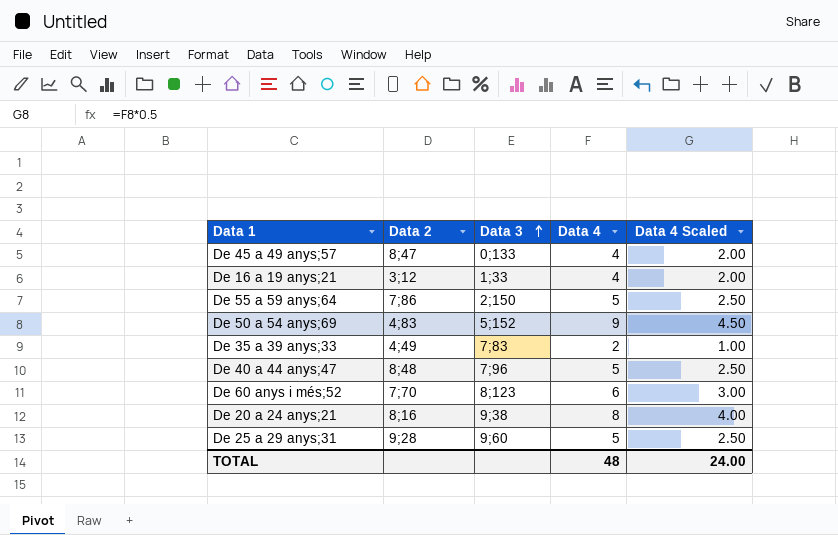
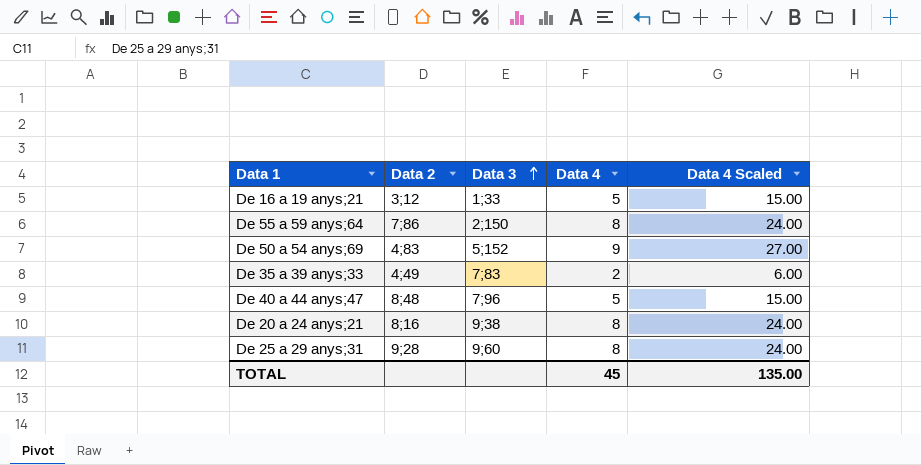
column Data 4 Scaled | formula: [Data 4] * 0.5 -> [Data 4] * 3
row De 45 a 49 anys;57: 8;47 | 0;133 | 4 | 2.00 -> none
row De 60 anys i més;52: 7;70 | 8;123 | 6 | 3.00 -> none
De 16 a 19 anys;21 | Data 4: 4 -> 5
De 55 a 59 anys;64 | Data 4: 5 -> 8
De 25 a 29 anys;31 | Data 4: 5 -> 8
TOTAL | Data 4: 48 -> 45
TOTAL | Data 4 Scaled: 24.00 -> 135.00

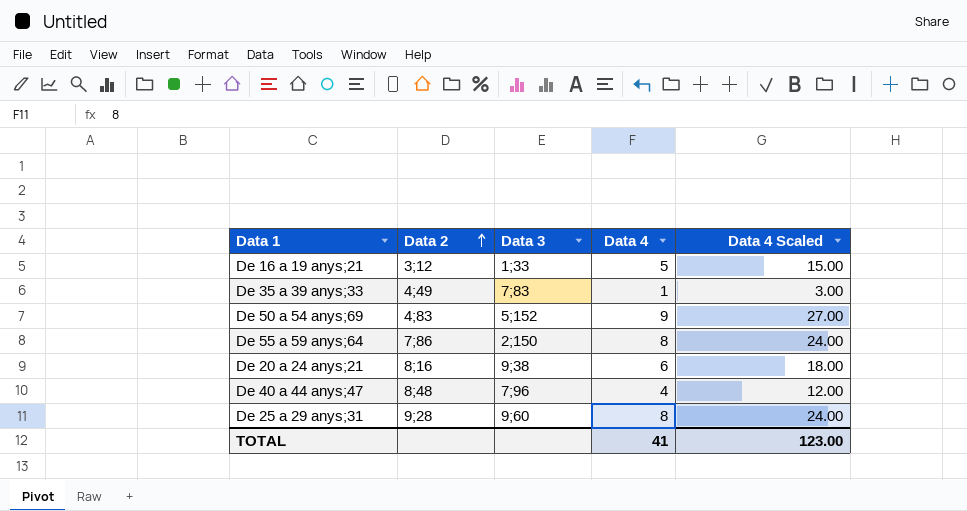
row order: Data 3 ascending -> Data 2 ascending
De 35 a 39 anys;33 | Data 4: 2 -> 1
De 35 a 39 anys;33 | Data 4 Scaled: 6.00 -> 3.00
De 20 a 24 anys;21 | Data 4: 8 -> 6
De 20 a 24 anys;21 | Data 4 Scaled: 24.00 -> 18.00
De 40 a 44 anys;47 | Data 4: 5 -> 4
De 40 a 44 anys;47 | Data 4 Scaled: 15.00 -> 12.00
TOTAL | Data 4: 45 -> 41
TOTAL | Data 4 Scaled: 135.00 -> 123.00

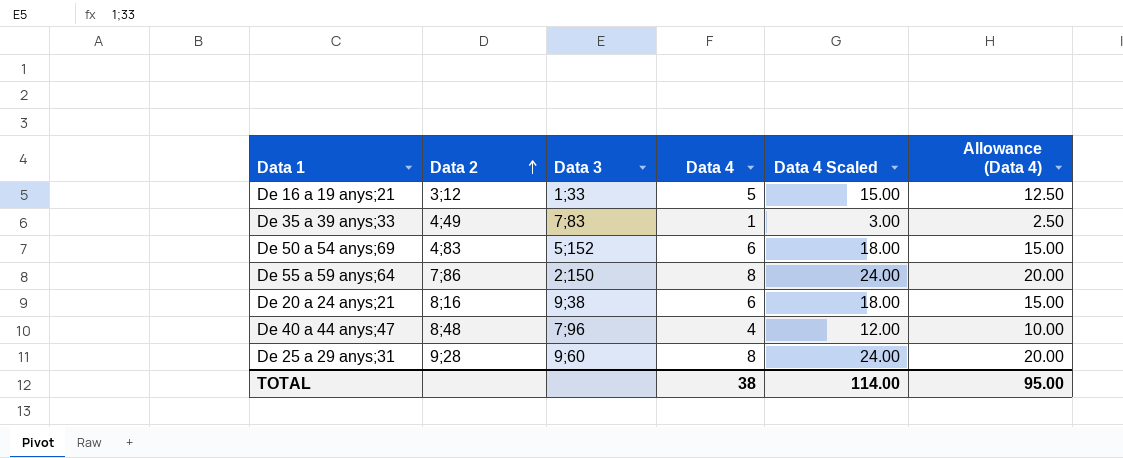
column Allowance (Data 4) | formula: none -> [Data 4] * 2.5
De 50 a 54 anys;69 | Data 4: 9 -> 6
De 50 a 54 anys;69 | Data 4 Scaled: 27.00 -> 18.00
TOTAL | Data 4: 41 -> 38
TOTAL | Data 4 Scaled: 123.00 -> 114.00

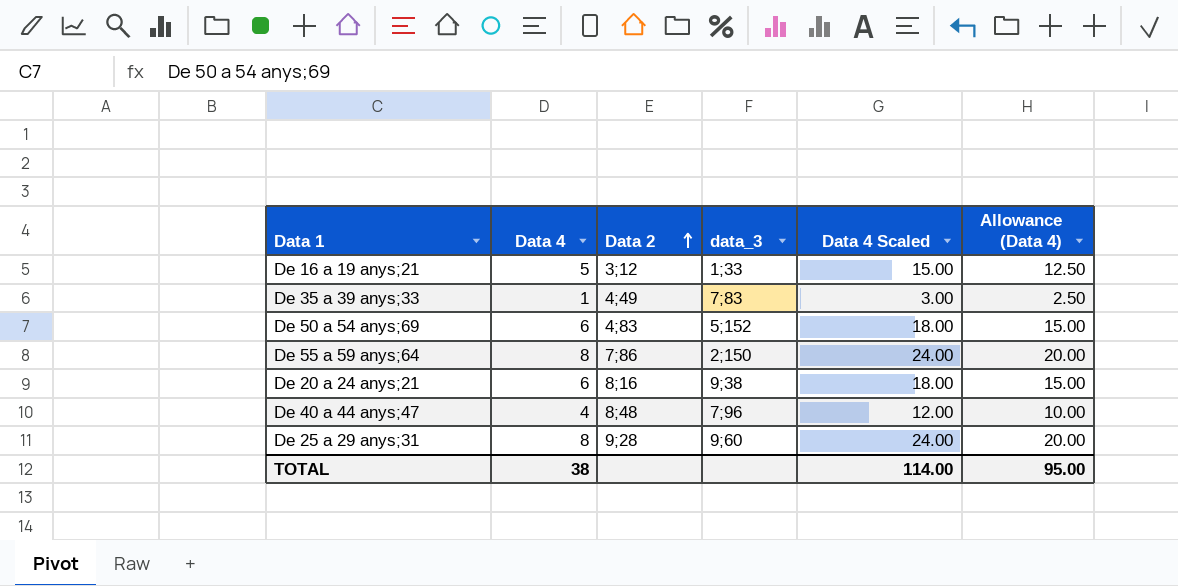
column Data 4 | position: 4 -> 2
column name: Data 3 -> data_3

